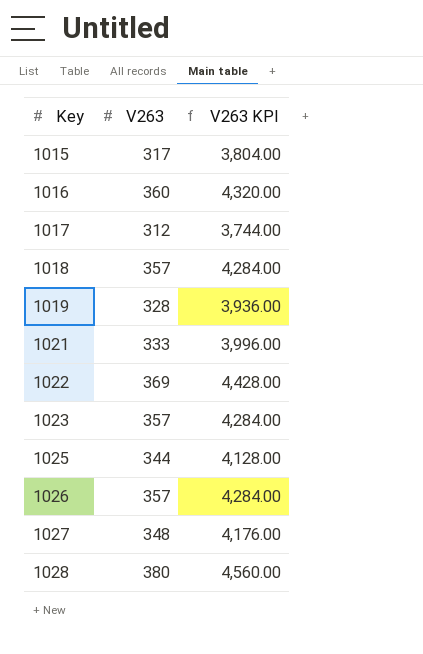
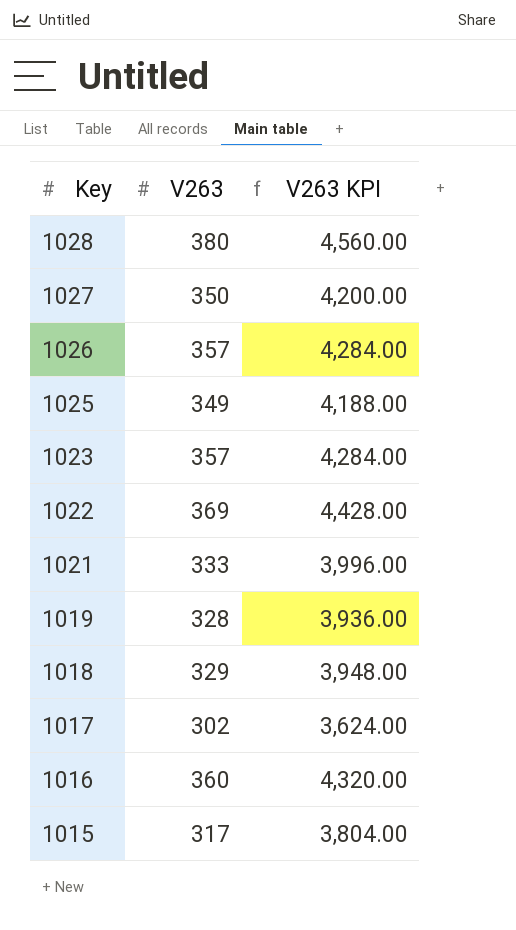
row order: Key ascending -> Key descending
1027 | V263: 348 -> 350
1027 | V263 KPI: 4,176.00 -> 4,200.00
1025 | V263: 344 -> 349
1025 | V263 KPI: 4,128.00 -> 4,188.00
1018 | V263: 357 -> 329
1018 | V263 KPI: 4,284.00 -> 3,948.00
1017 | V263: 312 -> 302
1017 | V263 KPI: 3,744.00 -> 3,624.00

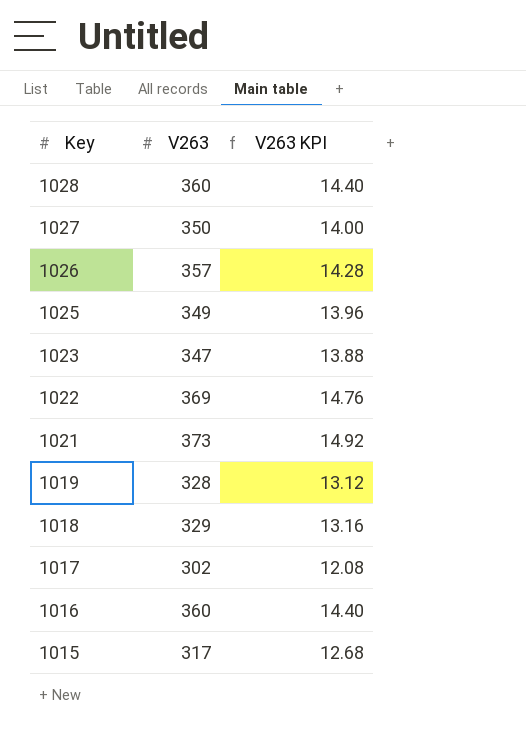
column V263 KPI | formula: [V263] * 12 -> [V263] * 0.04
1028 | V263: 380 -> 360
1023 | V263: 357 -> 347
1021 | V263: 333 -> 373

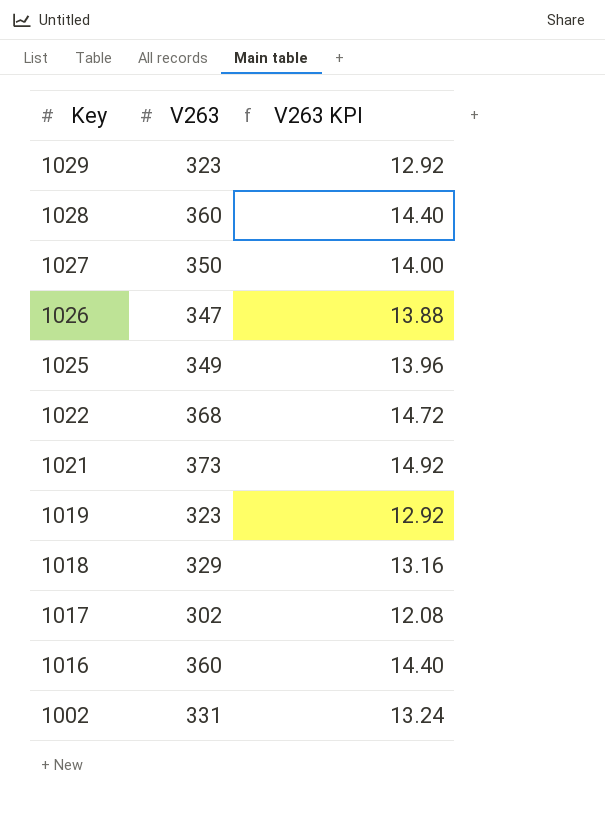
row 1023: 347 | 13.88 -> none
row 1015: 317 | 12.68 -> none
row 1029: none -> 323 | 12.92
1026 | V263: 357 -> 347
1026 | V263 KPI: 14.28 -> 13.88
1022 | V263: 369 -> 368
1022 | V263 KPI: 14.76 -> 14.72
1019 | V263: 328 -> 323
1019 | V263 KPI: 13.12 -> 12.92
row 1002: none -> 331 | 13.24

